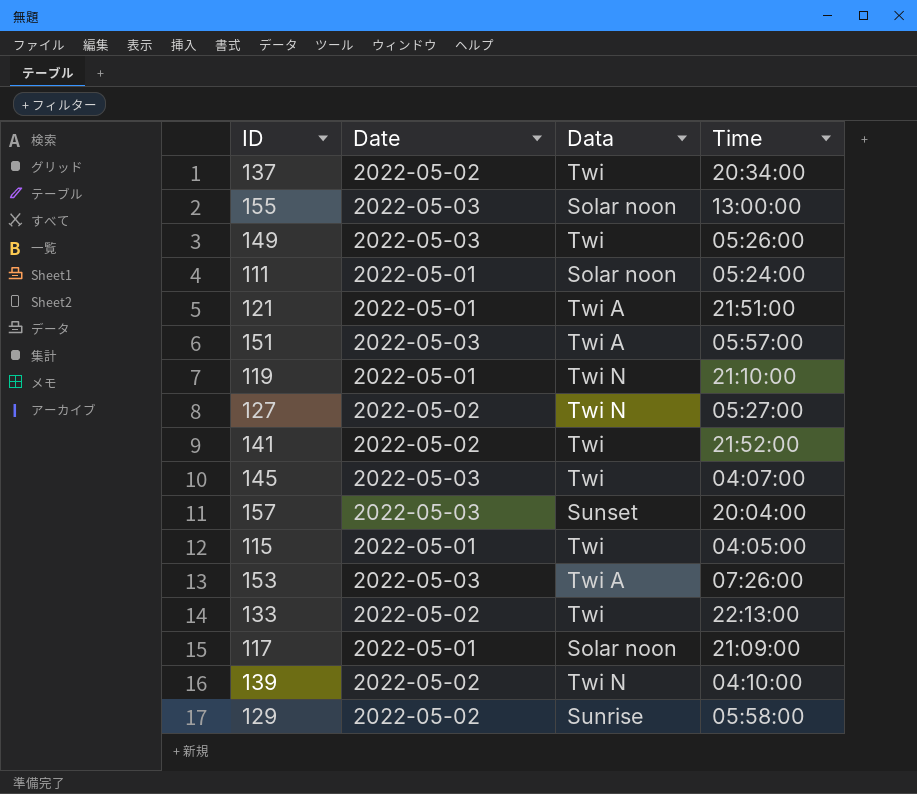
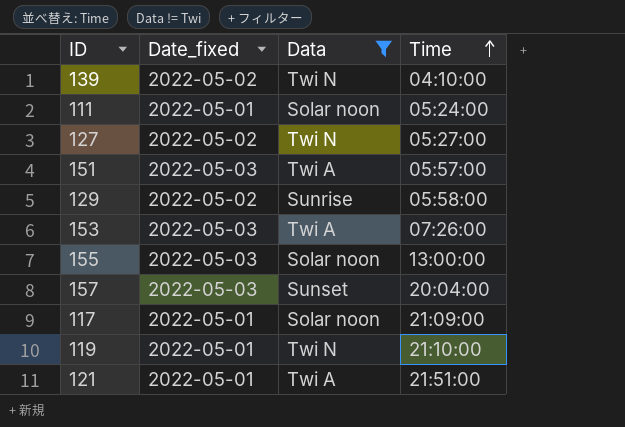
filter: none -> Data != Twi
row order: none -> Time ascending
column name: Date -> Date_fixed

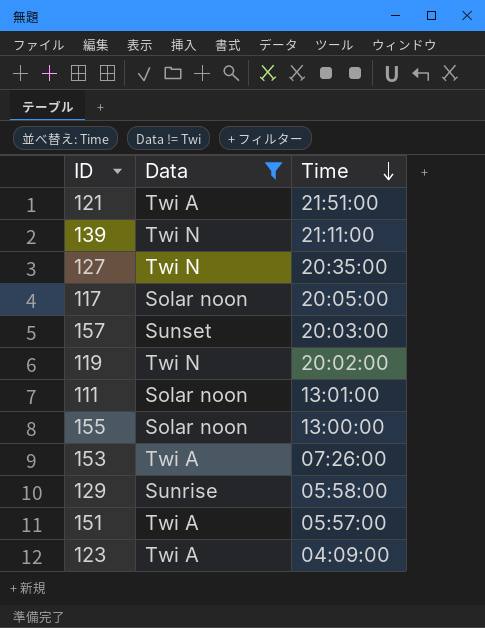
row order: Time ascending -> Time descending
column Date_fixed | position: 2 -> none
139 | Time: 04:10:00 -> 21:11:00
127 | Time: 05:27:00 -> 20:35:00
117 | Time: 21:09:00 -> 20:05:00
157 | Time: 20:04:00 -> 20:03:00
119 | Time: 21:10:00 -> 20:02:00
111 | Time: 05:24:00 -> 13:01:00
row 123: none -> Twi A | 04:09:00

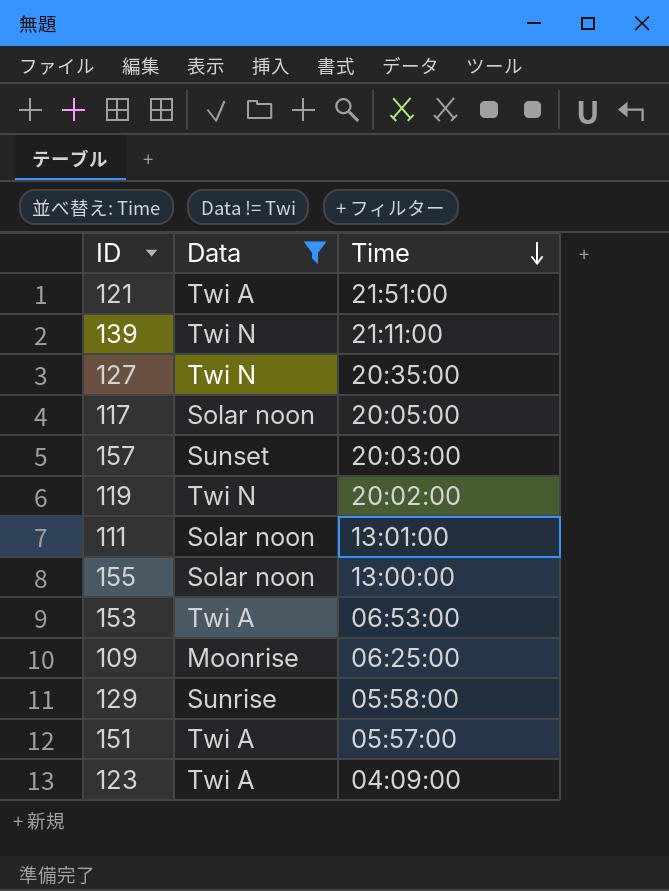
153 | Time: 07:26:00 -> 06:53:00
row 109: none -> Moonrise | 06:25:00

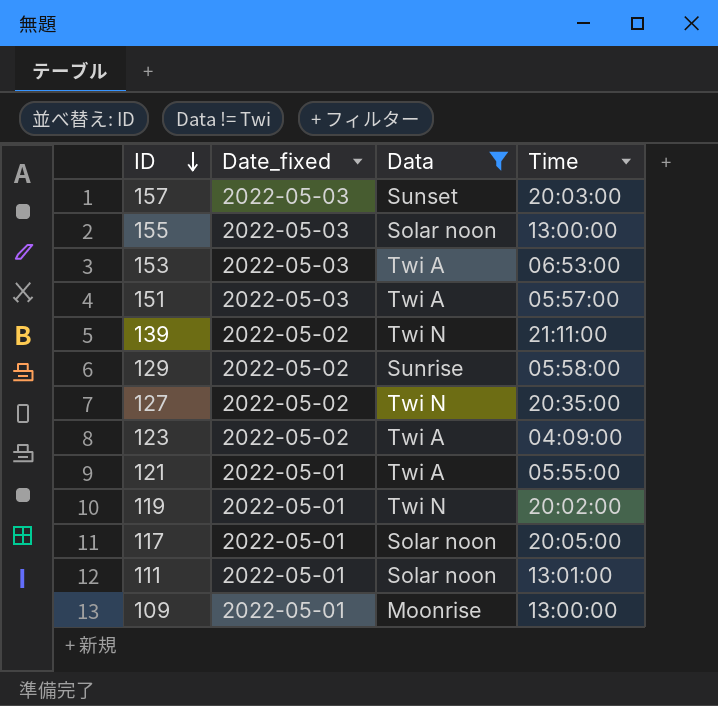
row order: Time descending -> ID descending
column Date_fixed | position: none -> 2
121 | Time: 21:51:00 -> 05:55:00
109 | Time: 06:25:00 -> 13:00:00

